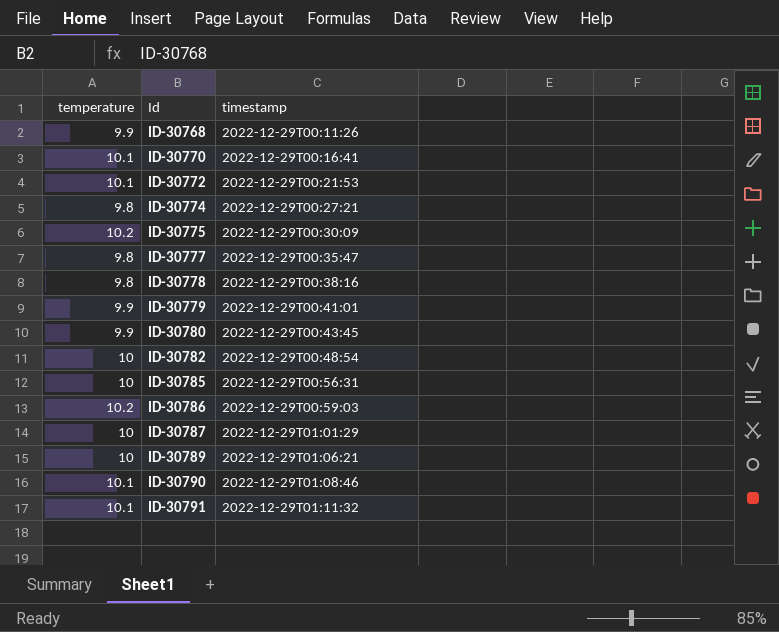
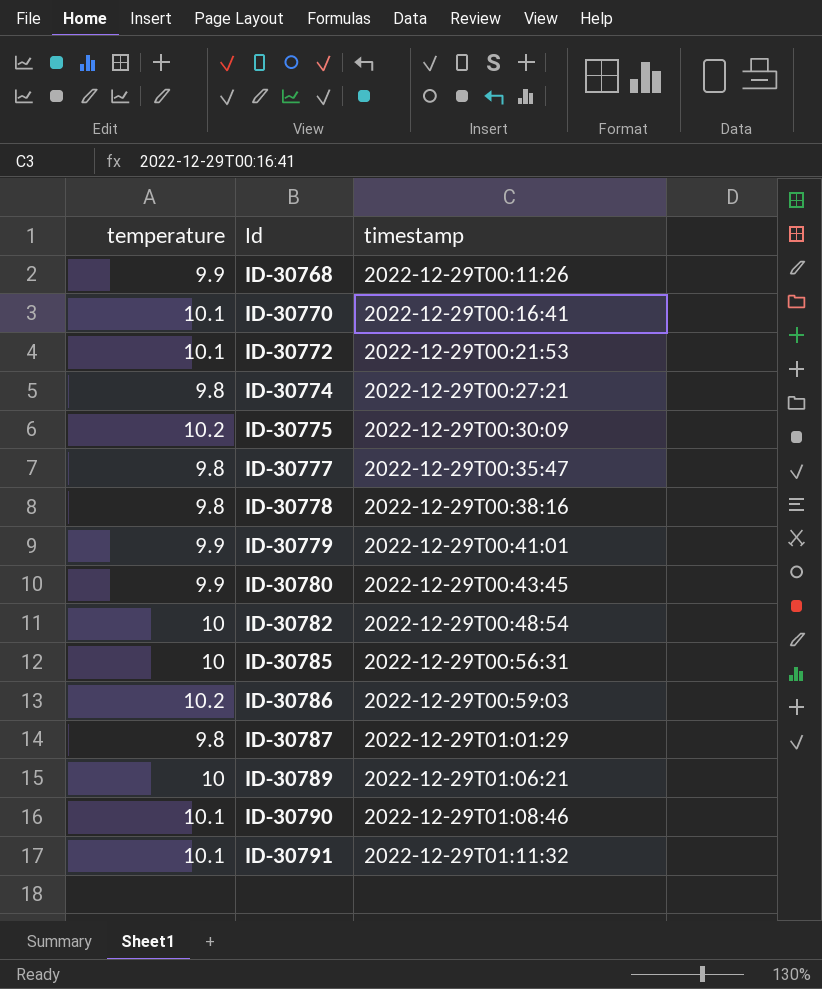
ID-30787 | temperature: 10 -> 9.8

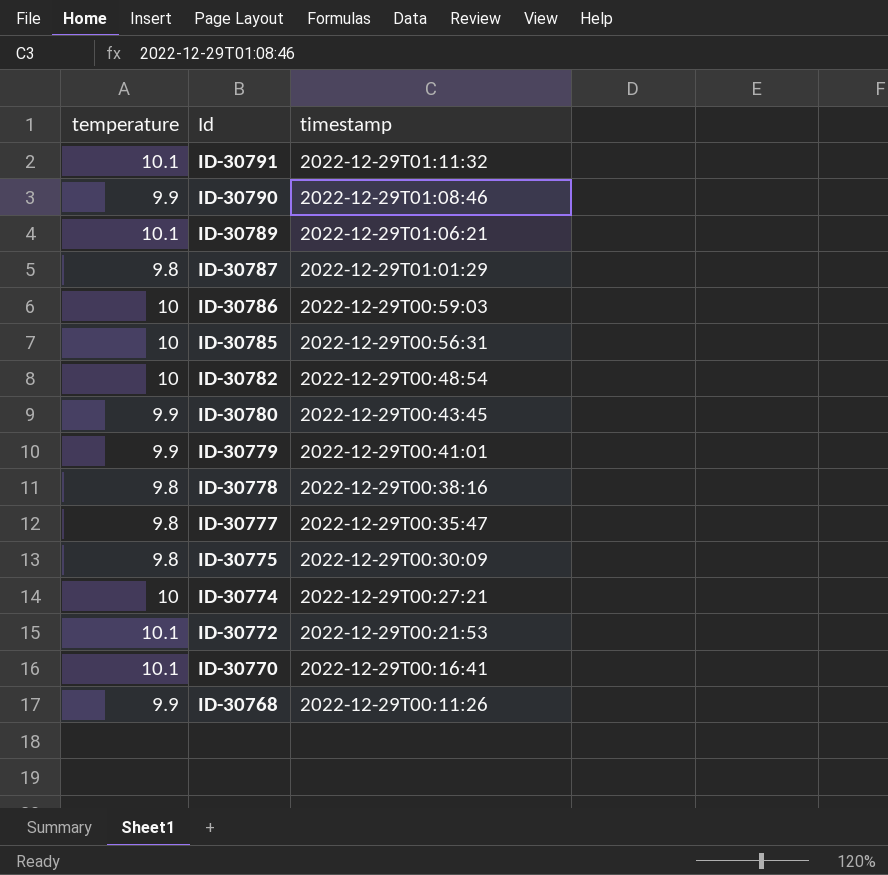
row order: Id ascending -> Id descending
ID-30790 | temperature: 10.1 -> 9.9
ID-30789 | temperature: 10 -> 10.1
ID-30786 | temperature: 10.2 -> 10
ID-30775 | temperature: 10.2 -> 9.8
ID-30774 | temperature: 9.8 -> 10

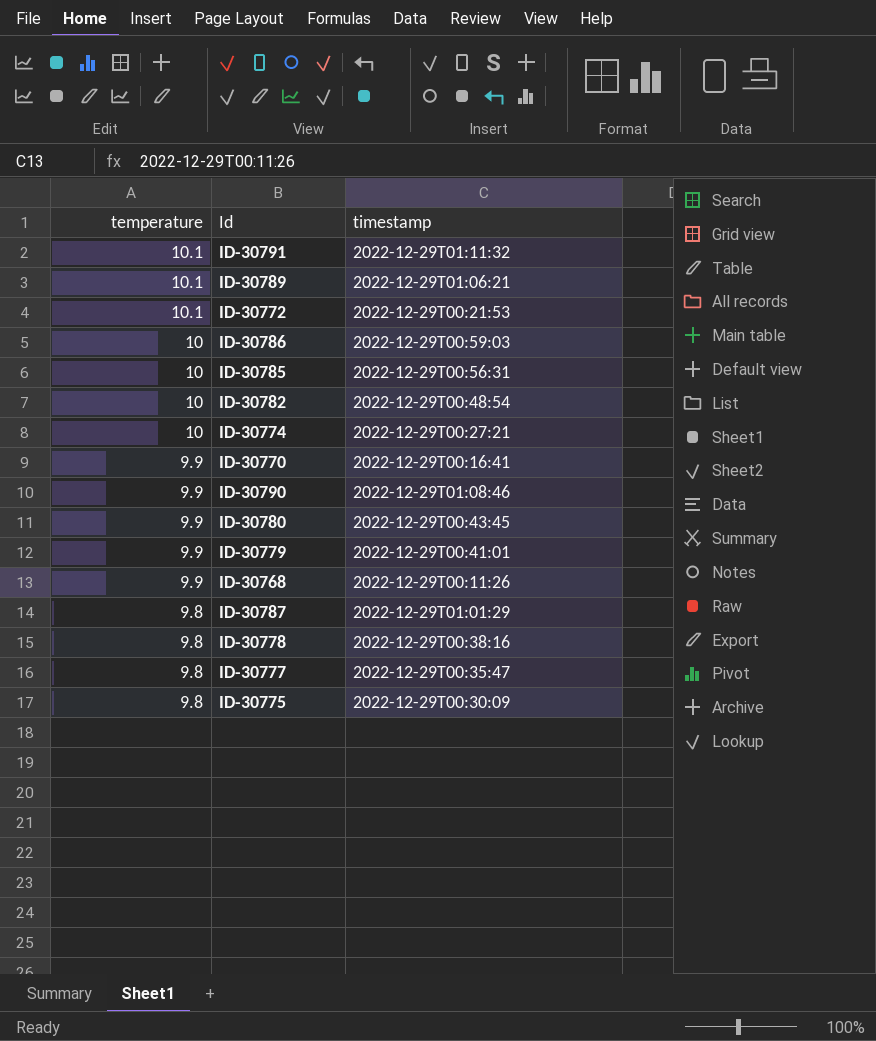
row order: Id descending -> temperature descending
ID-30770 | temperature: 10.1 -> 9.9

